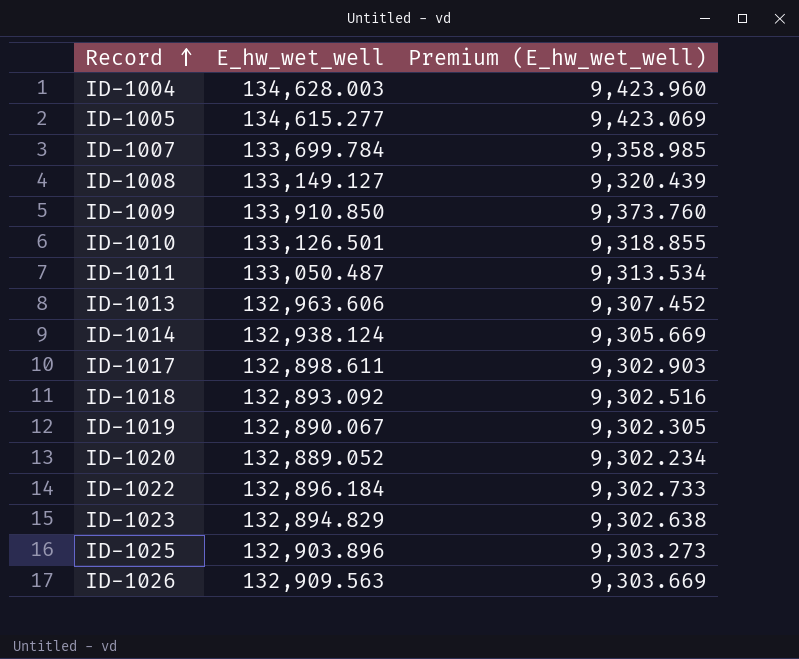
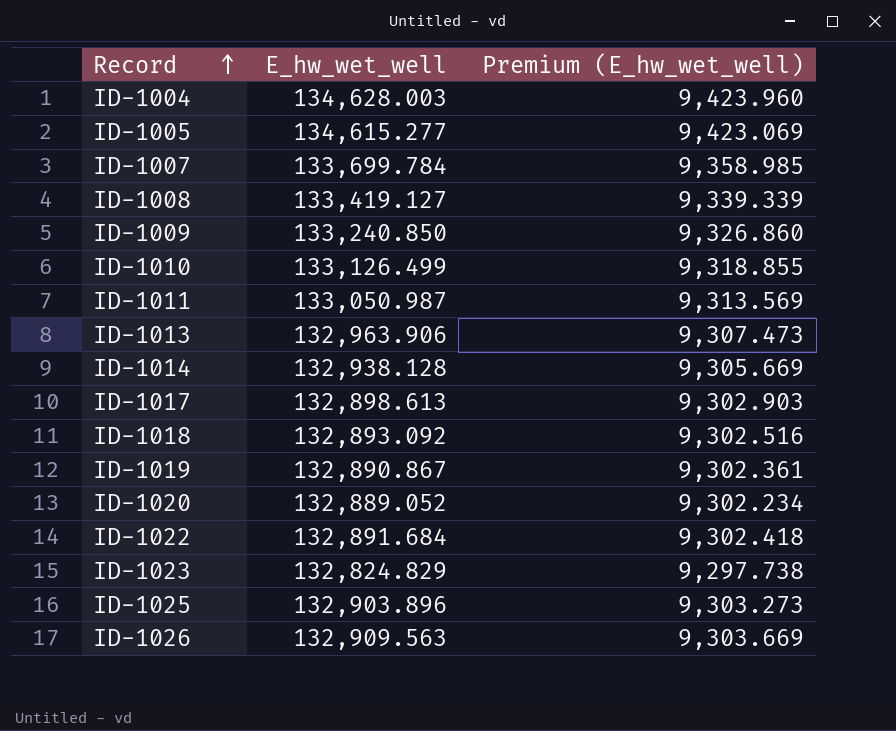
ID-1008 | E_hw_wet_well: 133,149.127 -> 133,419.127
ID-1008 | Premium (E_hw_wet_well): 9,320.439 -> 9,339.339
ID-1009 | E_hw_wet_well: 133,910.850 -> 133,240.850
ID-1009 | Premium (E_hw_wet_well): 9,373.760 -> 9,326.860
ID-1010 | E_hw_wet_well: 133,126.501 -> 133,126.499
ID-1011 | E_hw_wet_well: 133,050.487 -> 133,050.987
ID-1011 | Premium (E_hw_wet_well): 9,313.534 -> 9,313.569
ID-1013 | E_hw_wet_well: 132,963.606 -> 132,963.906
ID-1013 | Premium (E_hw_wet_well): 9,307.452 -> 9,307.473
ID-1014 | E_hw_wet_well: 132,938.124 -> 132,938.128
ID-1017 | E_hw_wet_well: 132,898.611 -> 132,898.613
ID-1019 | E_hw_wet_well: 132,890.067 -> 132,890.867
ID-1019 | Premium (E_hw_wet_well): 9,302.305 -> 9,302.361
ID-1022 | E_hw_wet_well: 132,896.184 -> 132,891.684
ID-1022 | Premium (E_hw_wet_well): 9,302.733 -> 9,302.418
ID-1023 | E_hw_wet_well: 132,894.829 -> 132,824.829
ID-1023 | Premium (E_hw_wet_well): 9,302.638 -> 9,297.738

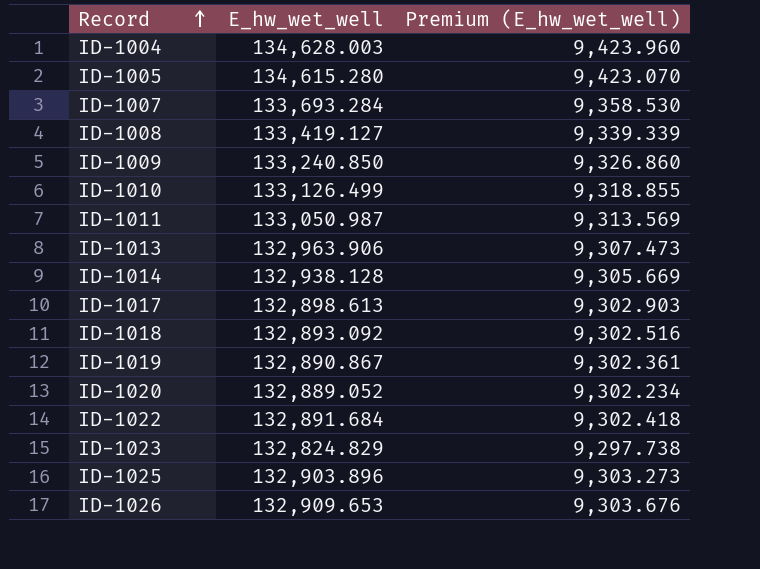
ID-1005 | E_hw_wet_well: 134,615.277 -> 134,615.280
ID-1005 | Premium (E_hw_wet_well): 9,423.069 -> 9,423.070
ID-1007 | E_hw_wet_well: 133,699.784 -> 133,693.284
ID-1007 | Premium (E_hw_wet_well): 9,358.985 -> 9,358.530
ID-1026 | E_hw_wet_well: 132,909.563 -> 132,909.653
ID-1026 | Premium (E_hw_wet_well): 9,303.669 -> 9,303.676

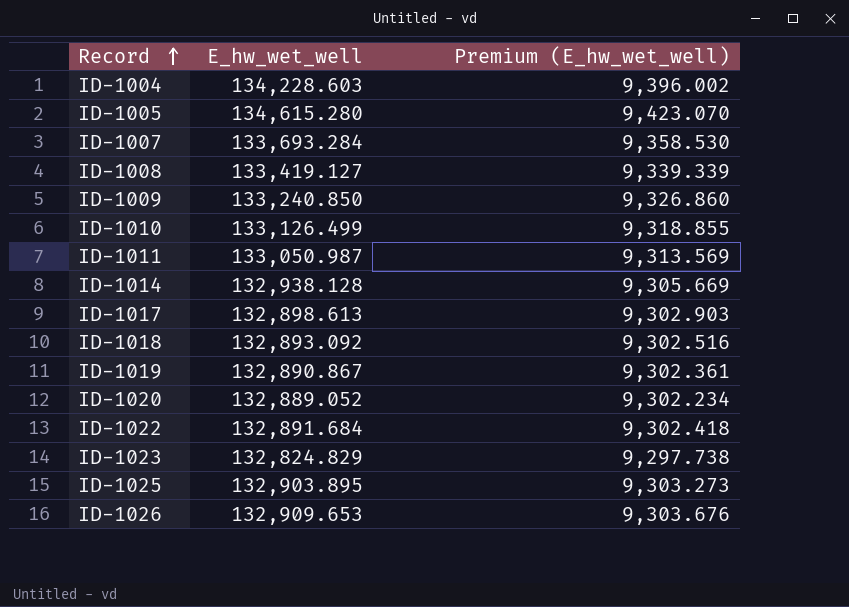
row ID-1013: 132,963.906 | 9,307.473 -> none
ID-1004 | E_hw_wet_well: 134,628.003 -> 134,228.603
ID-1004 | Premium (E_hw_wet_well): 9,423.960 -> 9,396.002
ID-1025 | E_hw_wet_well: 132,903.896 -> 132,903.895

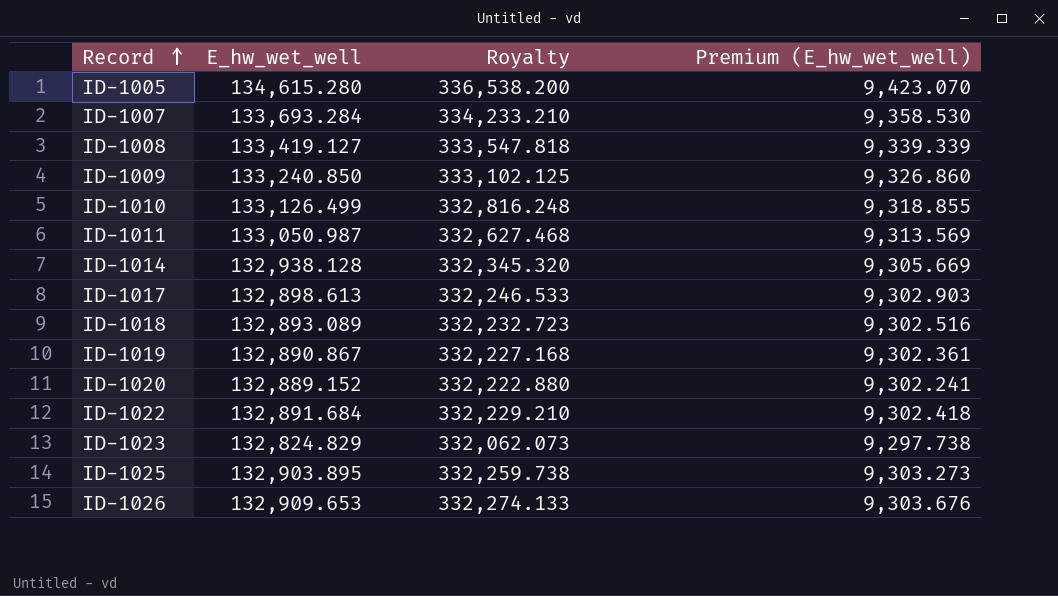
column Royalty | formula: none -> [E_hw_wet_well] * 2.5
row ID-1004: 134,228.603 | 9,396.002 -> none
ID-1018 | E_hw_wet_well: 132,893.092 -> 132,893.089
ID-1020 | E_hw_wet_well: 132,889.052 -> 132,889.152
ID-1020 | Premium (E_hw_wet_well): 9,302.234 -> 9,302.241

